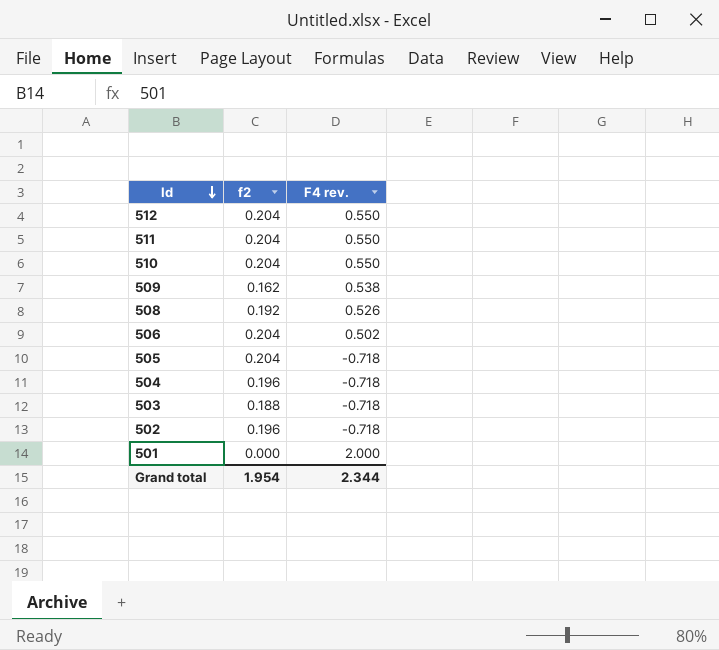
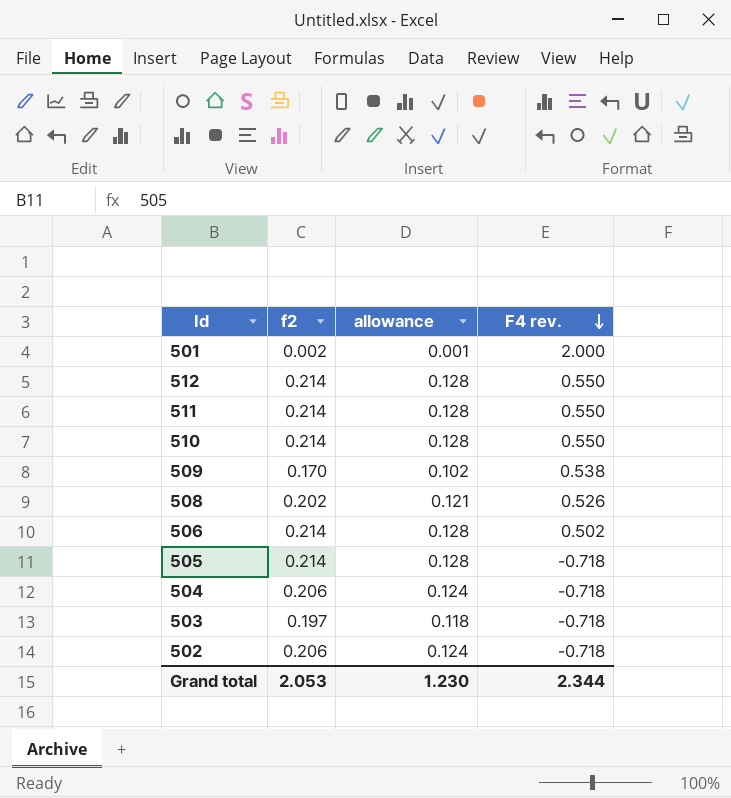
row order: Id descending -> F4 rev. descending
column allowance | formula: none -> [f2] * 0.6
501 | f2: 0.000 -> 0.002
512 | f2: 0.204 -> 0.214
511 | f2: 0.204 -> 0.214
510 | f2: 0.204 -> 0.214
509 | f2: 0.162 -> 0.170
508 | f2: 0.192 -> 0.202
506 | f2: 0.204 -> 0.214
505 | f2: 0.204 -> 0.214
504 | f2: 0.196 -> 0.206
503 | f2: 0.188 -> 0.197
502 | f2: 0.196 -> 0.206
Grand total | f2: 1.954 -> 2.053

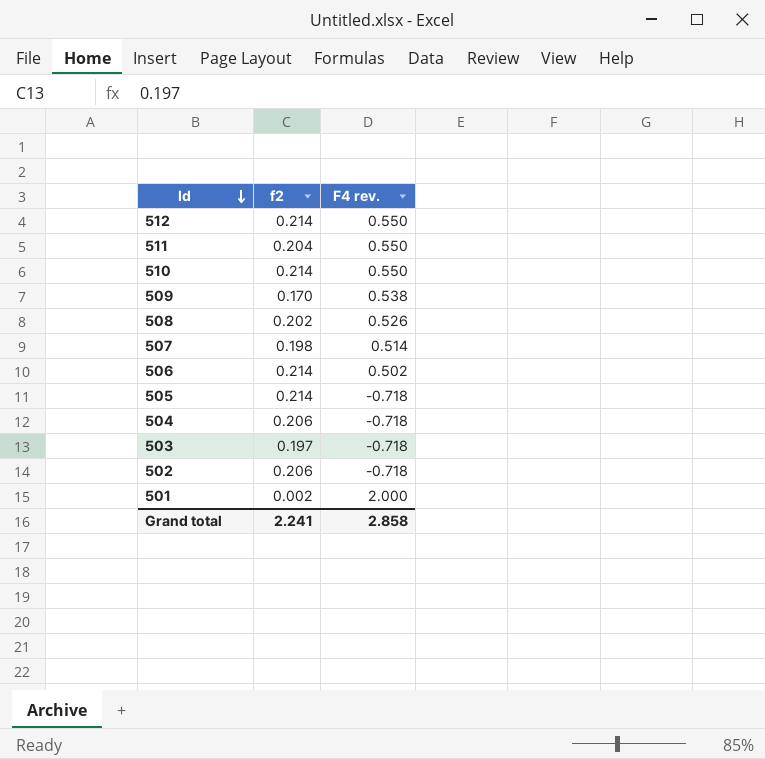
row order: F4 rev. descending -> Id descending
column allowance | formula: [f2] * 0.6 -> none
511 | f2: 0.214 -> 0.204
row 507: none -> 0.198 | 0.514
Grand total | f2: 2.053 -> 2.241
Grand total | F4 rev.: 2.344 -> 2.858

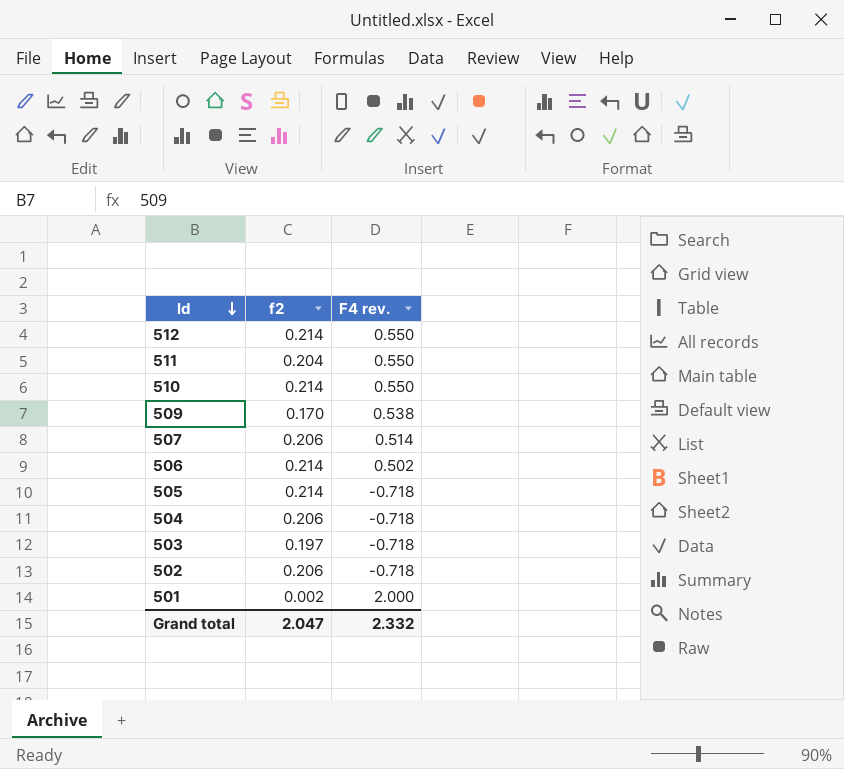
row 508: 0.202 | 0.526 -> none
507 | f2: 0.198 -> 0.206
Grand total | f2: 2.241 -> 2.047
Grand total | F4 rev.: 2.858 -> 2.332

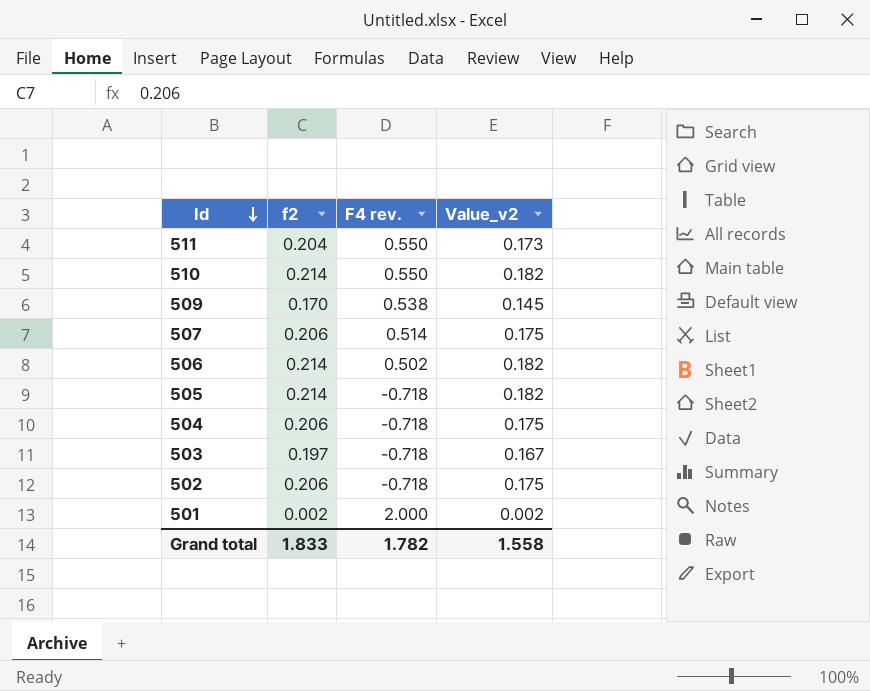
column Value_v2 | formula: none -> [f2] * 0.85
row 512: 0.214 | 0.550 -> none
Grand total | f2: 2.047 -> 1.833
Grand total | F4 rev.: 2.332 -> 1.782

